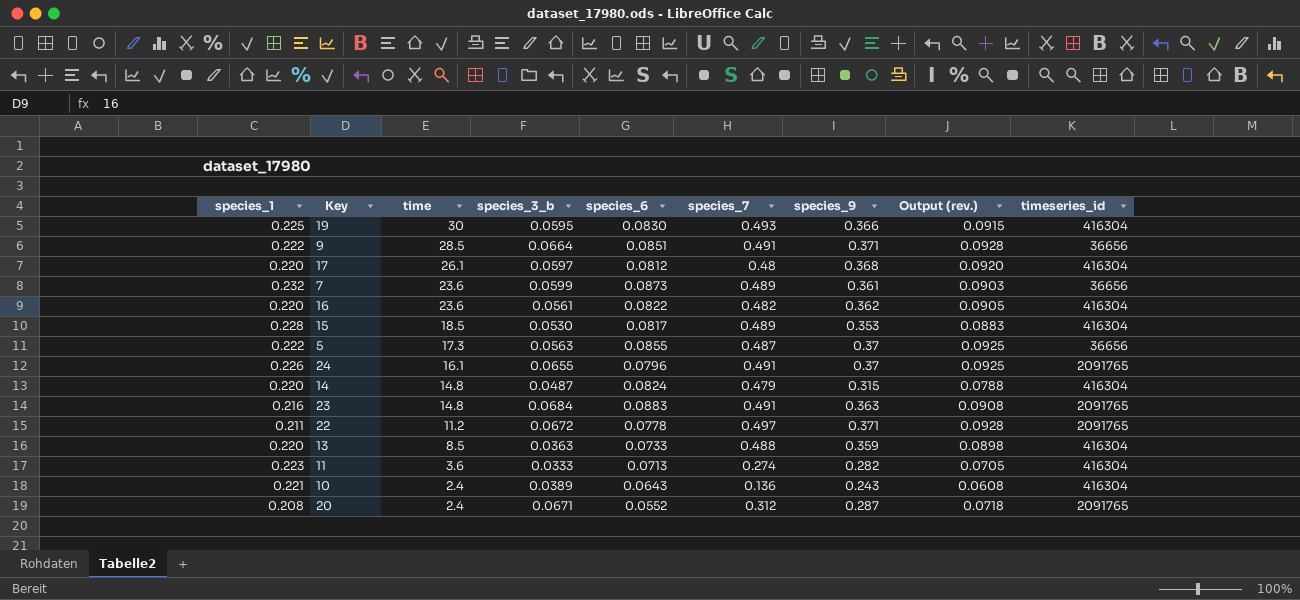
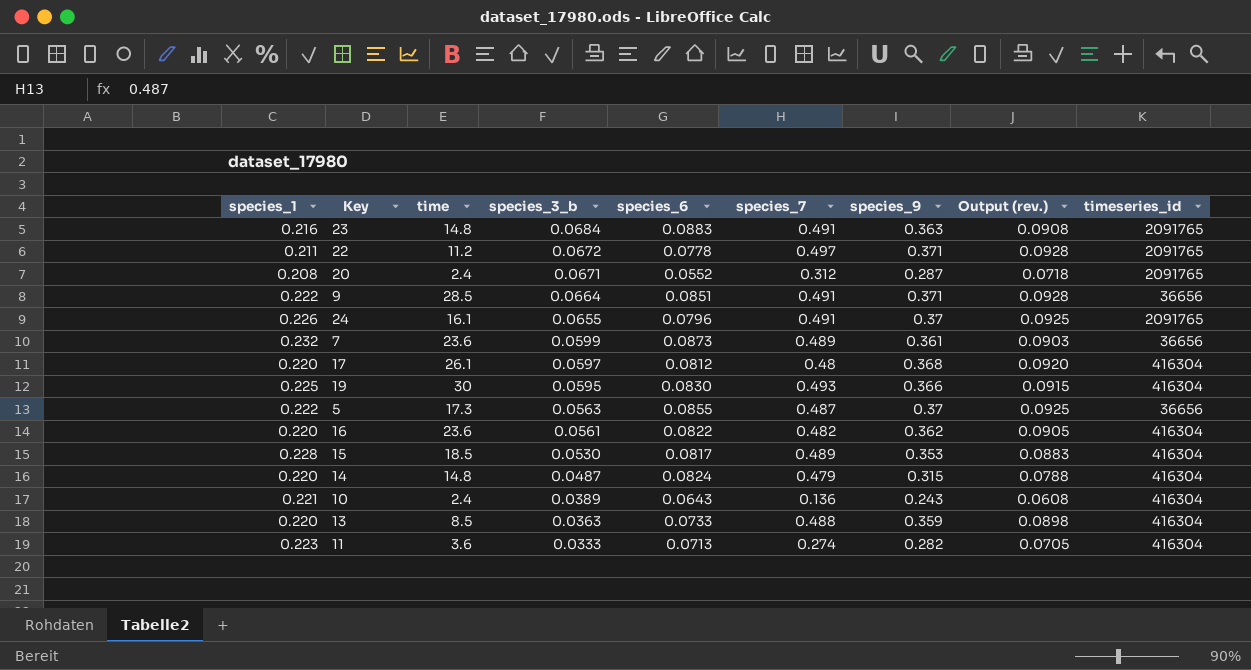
row order: time descending -> species_3_b descending

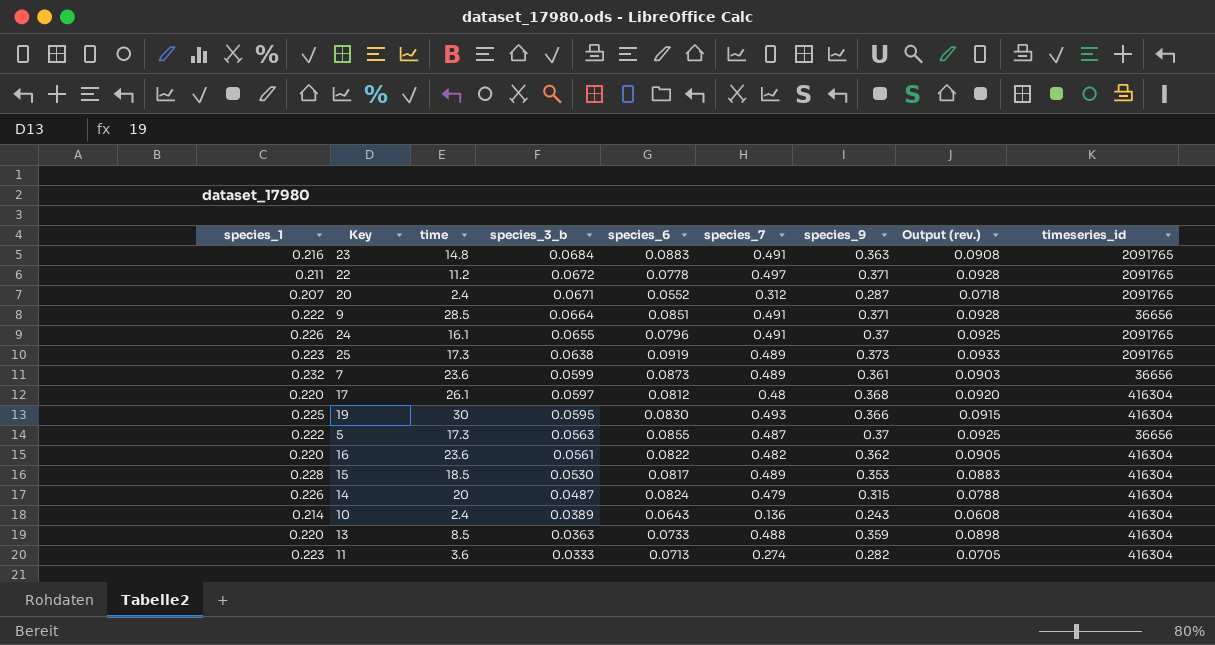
20 | species_1: 0.208 -> 0.207
row 25: none -> 0.223 | 17.3 | 0.0638 | 0.0919 | 0.489 | 0.373 | 0.0933 | 2091765
14 | species_1: 0.220 -> 0.226
14 | time: 14.8 -> 20
10 | species_1: 0.221 -> 0.214

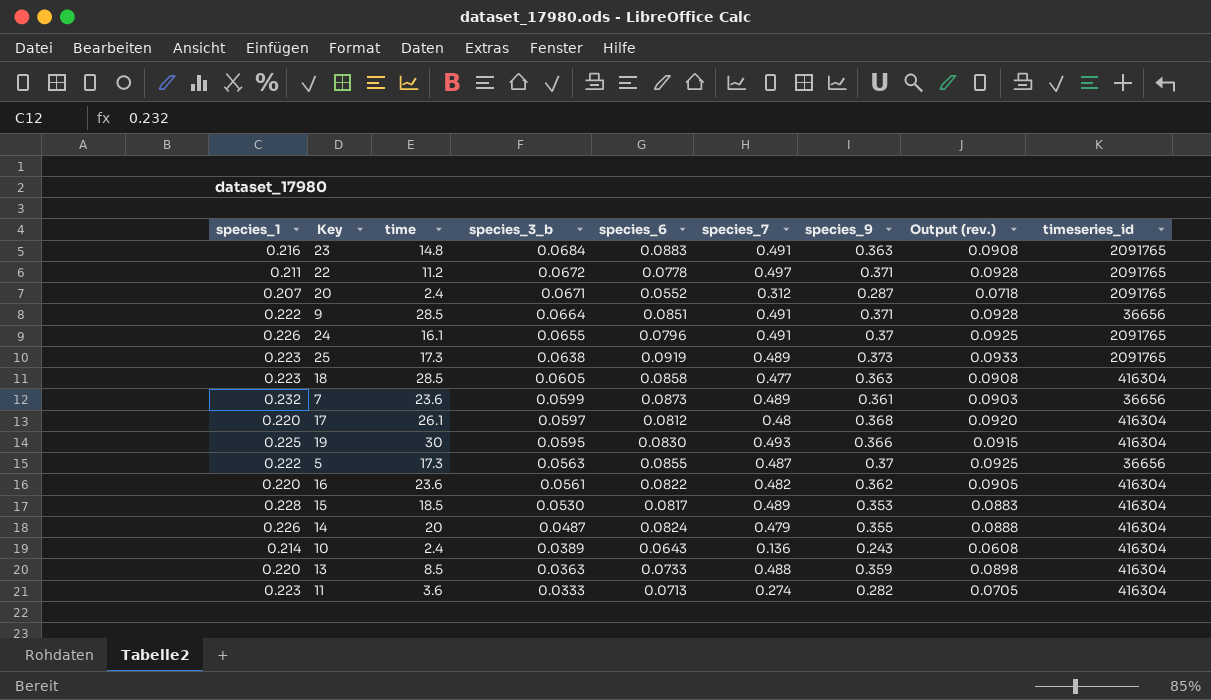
row 18: none -> 0.223 | 28.5 | 0.0605 | 0.0858 | 0.477 | 0.363 | 0.0908 | 416304
14 | species_9: 0.315 -> 0.355
14 | Output (rev.): 0.0788 -> 0.0888

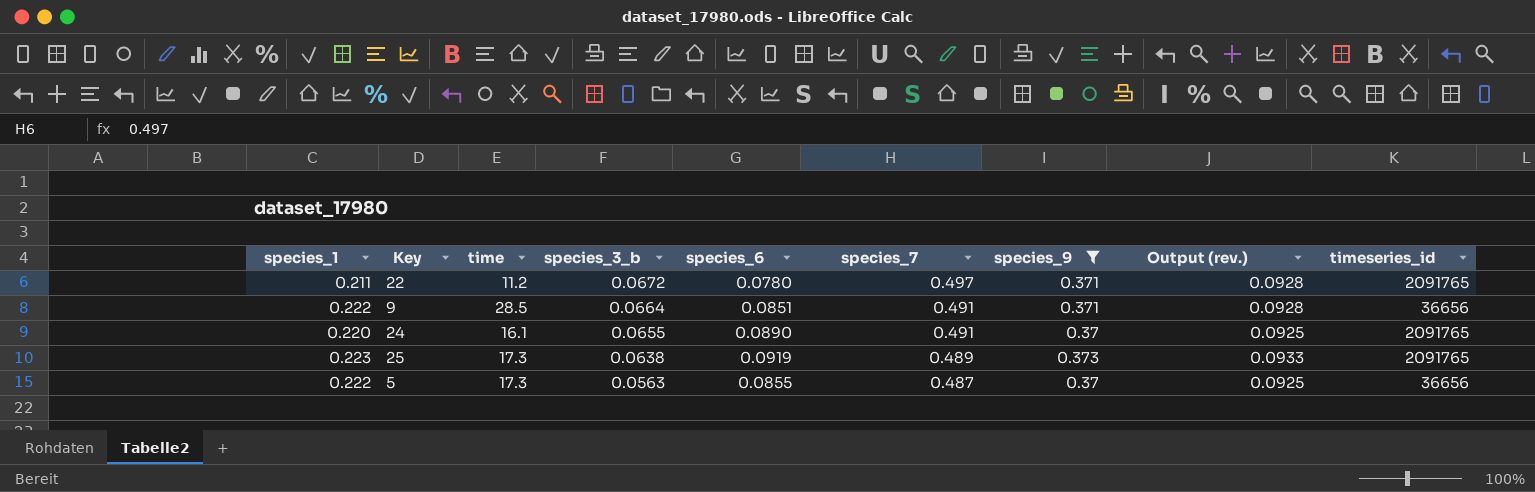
filter: none -> species_9 >= 0.37
22 | species_6: 0.0778 -> 0.0780
24 | species_1: 0.226 -> 0.220
24 | species_6: 0.0796 -> 0.0890

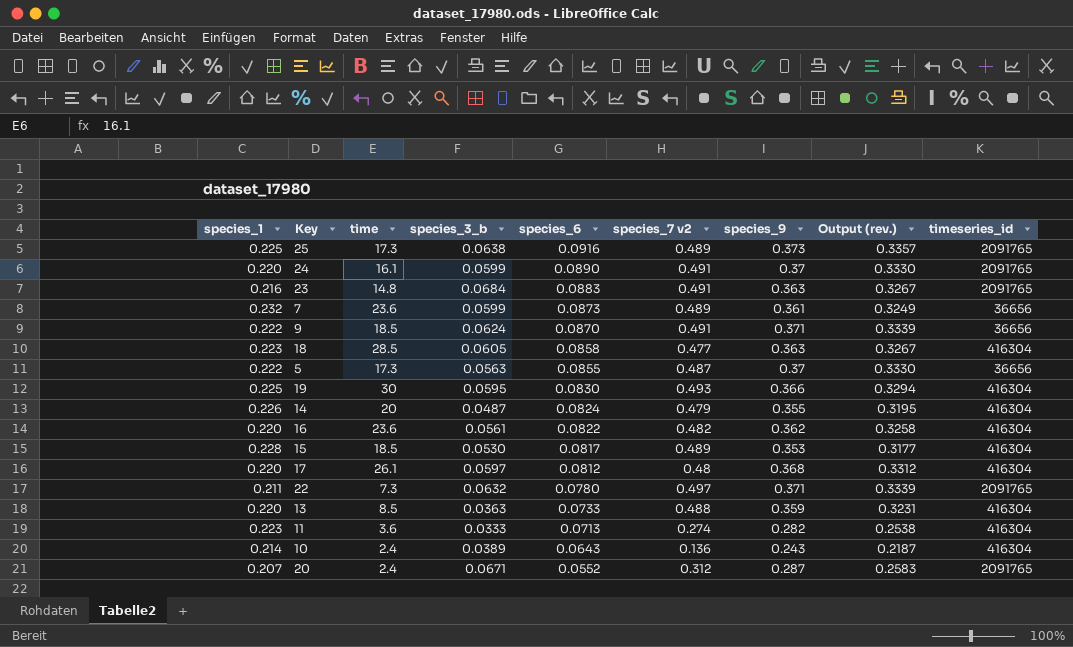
filter: species_9 >= 0.37 -> none
row order: species_3_b descending -> species_6 descending
column name: species_7 -> species_7 v2
column Output (rev.) | formula: [species_9] * 0.25 -> [species_9] * 0.9
25 | species_1: 0.223 -> 0.225
25 | species_6: 0.0919 -> 0.0916
24 | species_3_b: 0.0655 -> 0.0599
9 | time: 28.5 -> 18.5
9 | species_3_b: 0.0664 -> 0.0624
9 | species_6: 0.0851 -> 0.0870
22 | time: 11.2 -> 7.3
22 | species_3_b: 0.0672 -> 0.0632

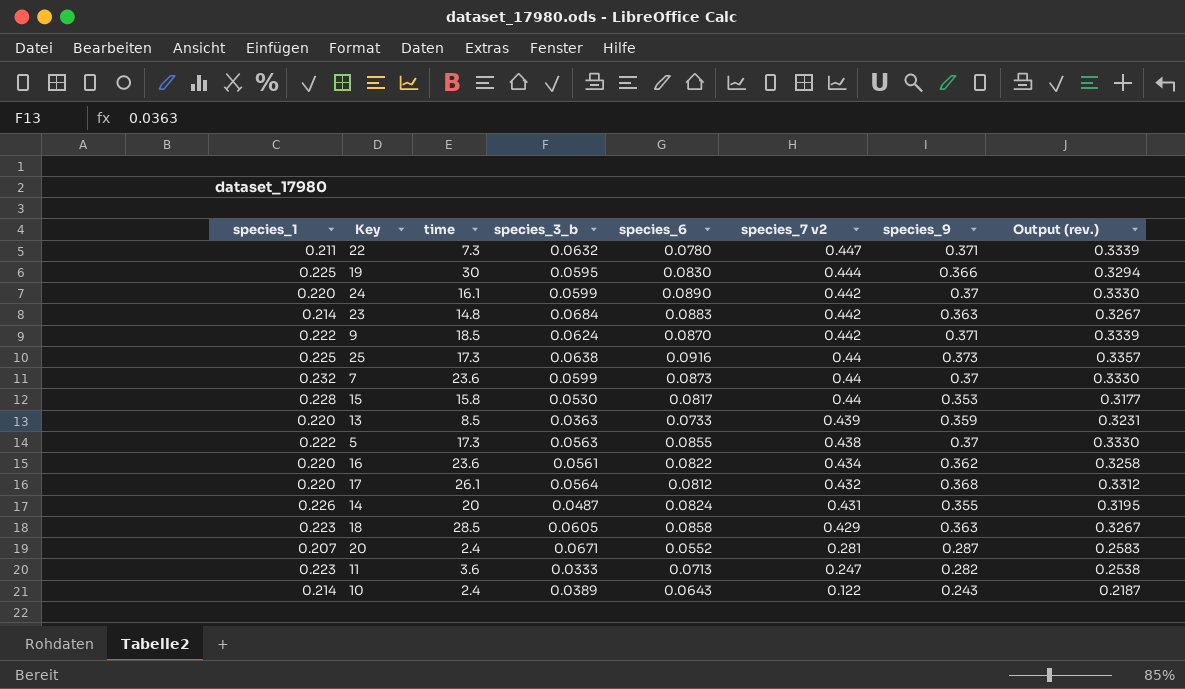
row order: species_6 descending -> species_7 v2 descending
column timeseries_id | position: 9 -> none
22 | species_7 v2: 0.497 -> 0.447
19 | species_7 v2: 0.493 -> 0.444
24 | species_7 v2: 0.491 -> 0.442
23 | species_1: 0.216 -> 0.214
23 | species_7 v2: 0.491 -> 0.442
9 | species_7 v2: 0.491 -> 0.442
25 | species_7 v2: 0.489 -> 0.44
7 | species_7 v2: 0.489 -> 0.44
7 | species_9: 0.361 -> 0.37
7 | Output (rev.): 0.3249 -> 0.3330
15 | time: 18.5 -> 15.8
15 | species_7 v2: 0.489 -> 0.44
13 | species_7 v2: 0.488 -> 0.439
5 | species_7 v2: 0.487 -> 0.438
16 | species_7 v2: 0.482 -> 0.434
17 | species_3_b: 0.0597 -> 0.0564
17 | species_7 v2: 0.48 -> 0.432
14 | species_7 v2: 0.479 -> 0.431
18 | species_7 v2: 0.477 -> 0.429
20 | species_7 v2: 0.312 -> 0.281
11 | species_7 v2: 0.274 -> 0.247
10 | species_7 v2: 0.136 -> 0.122

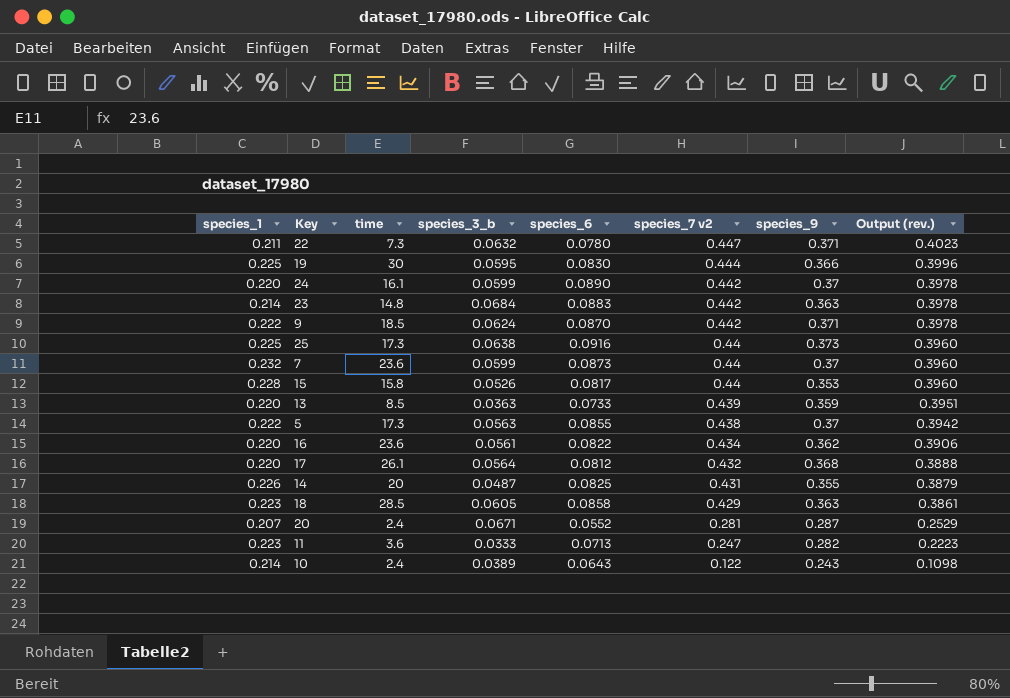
column Output (rev.) | formula: [species_9] * 0.9 -> [species_7 v2] * 0.9
15 | species_3_b: 0.0530 -> 0.0526
14 | species_6: 0.0824 -> 0.0825

